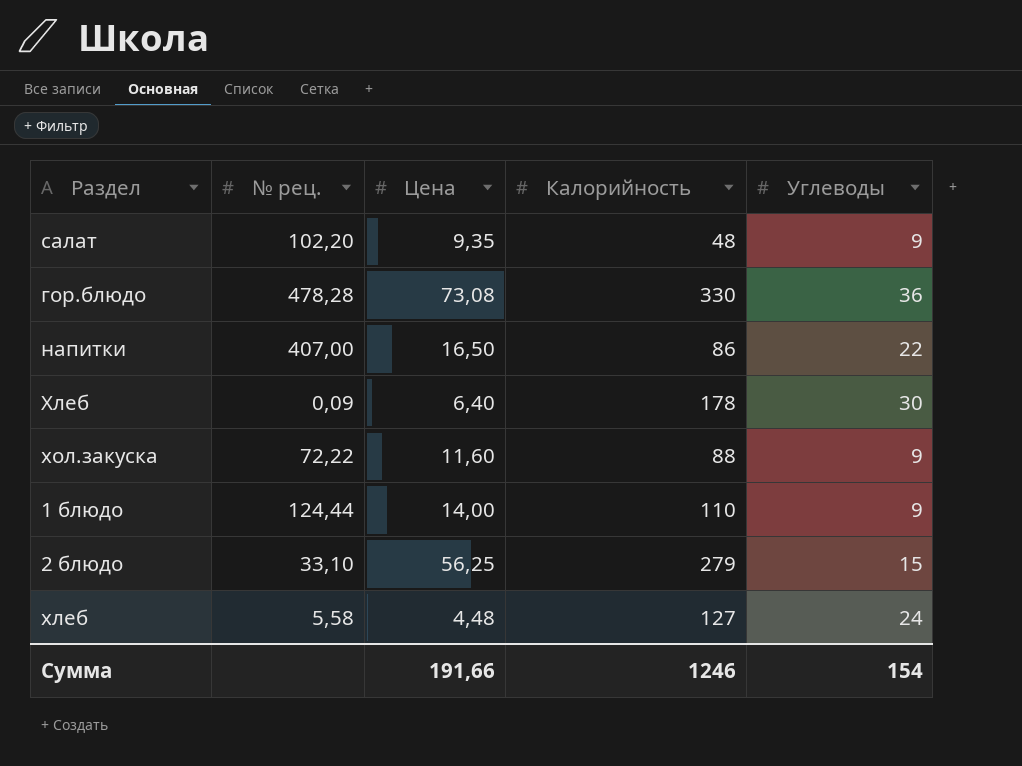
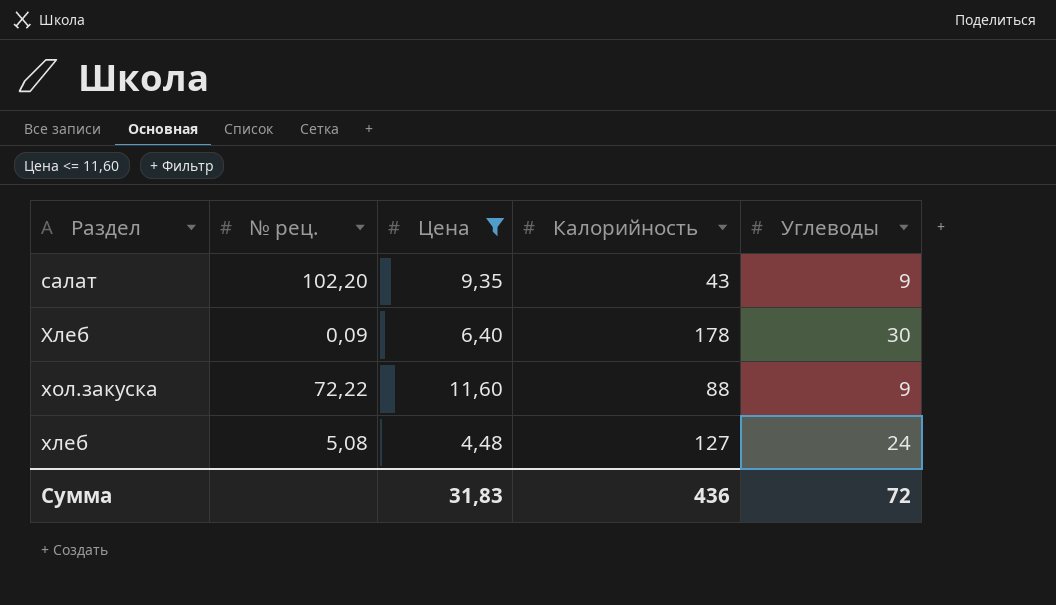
filter: none -> Цена <= 11,60
салат | Калорийность: 48 -> 43
хлеб | № рец.: 5,58 -> 5,08
Сумма | Цена: 191,66 -> 31,83
Сумма | Калорийность: 1246 -> 436
Сумма | Углеводы: 154 -> 72

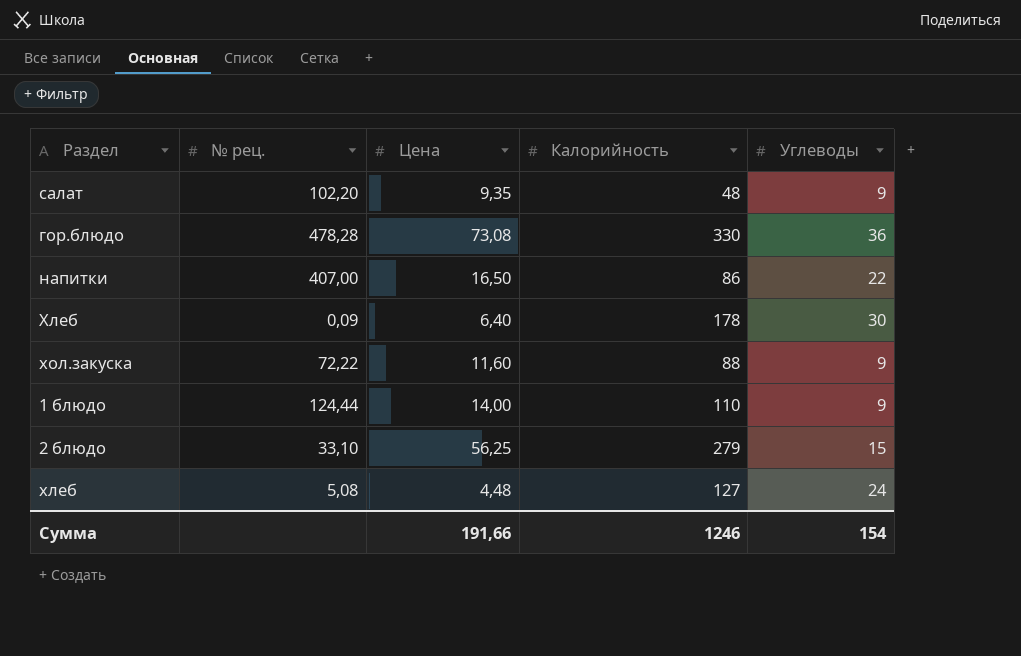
filter: Цена <= 11,60 -> none
салат | Калорийность: 43 -> 48
Сумма | Цена: 31,83 -> 191,66
Сумма | Калорийность: 436 -> 1246
Сумма | Углеводы: 72 -> 154

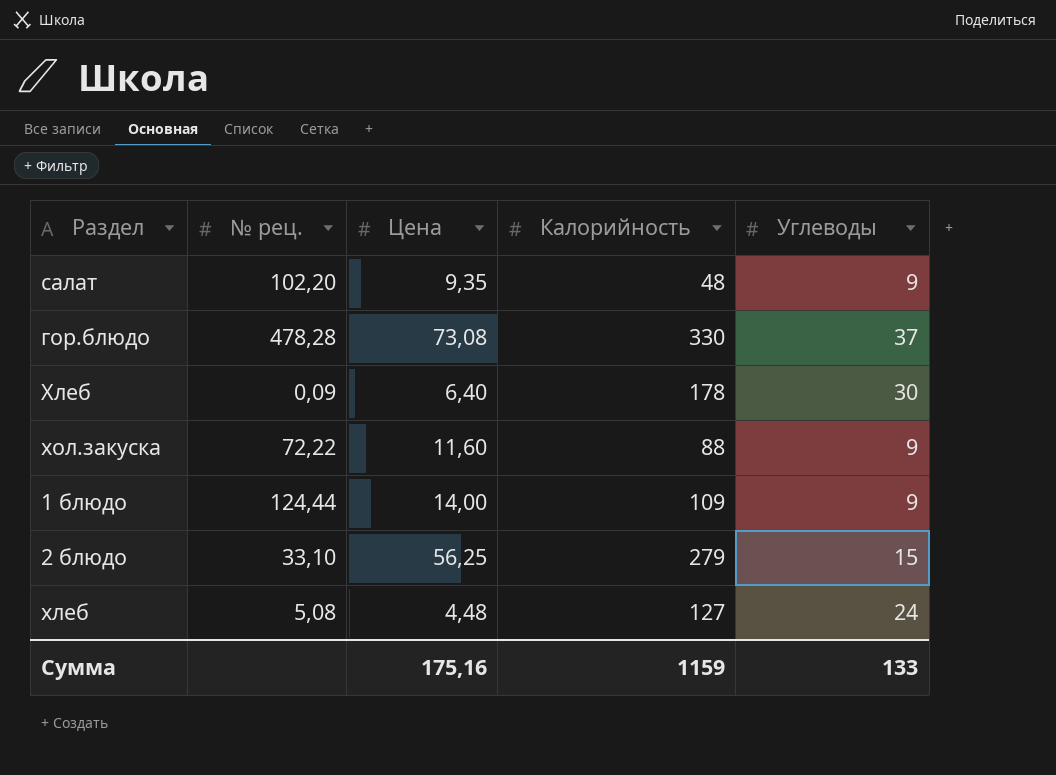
row напитки: 407,00 | 16,50 | 86 | 22 -> none
гор.блюдо | Углеводы: 36 -> 37
1 блюдо | Калорийность: 110 -> 109
Сумма | Цена: 191,66 -> 175,16
Сумма | Калорийность: 1246 -> 1159
Сумма | Углеводы: 154 -> 133

